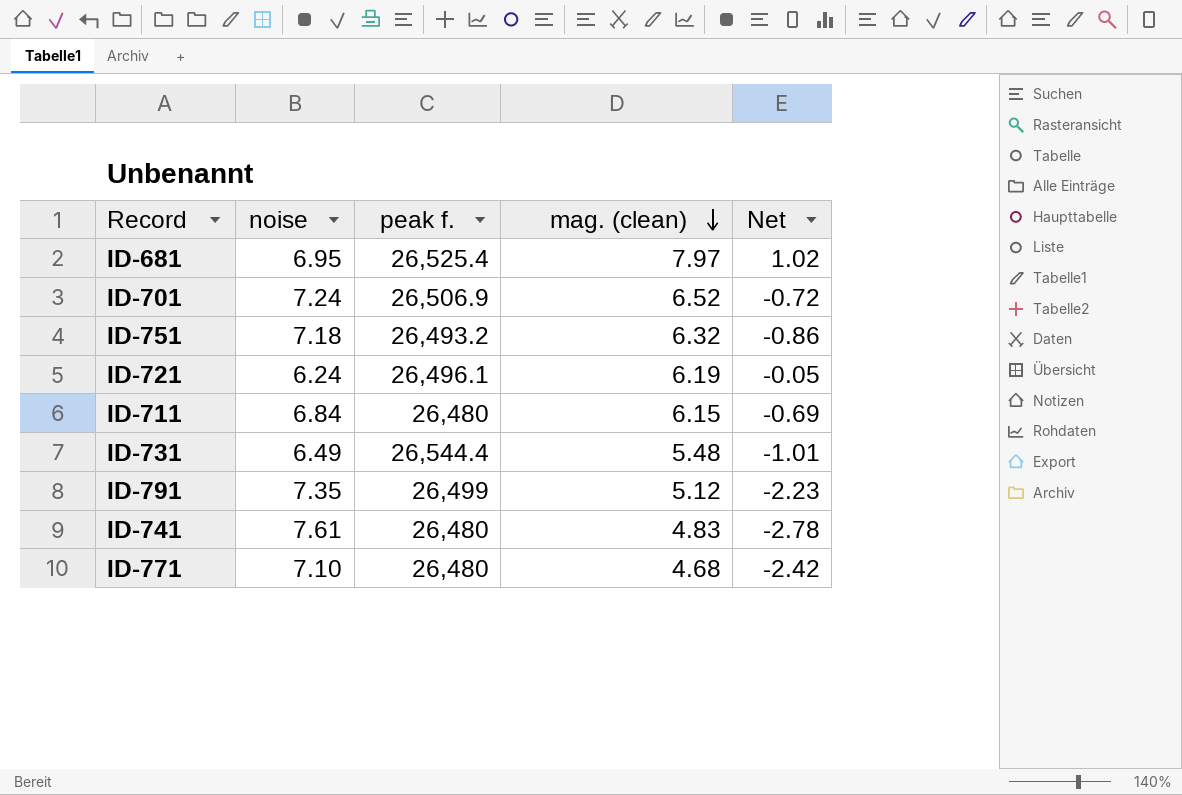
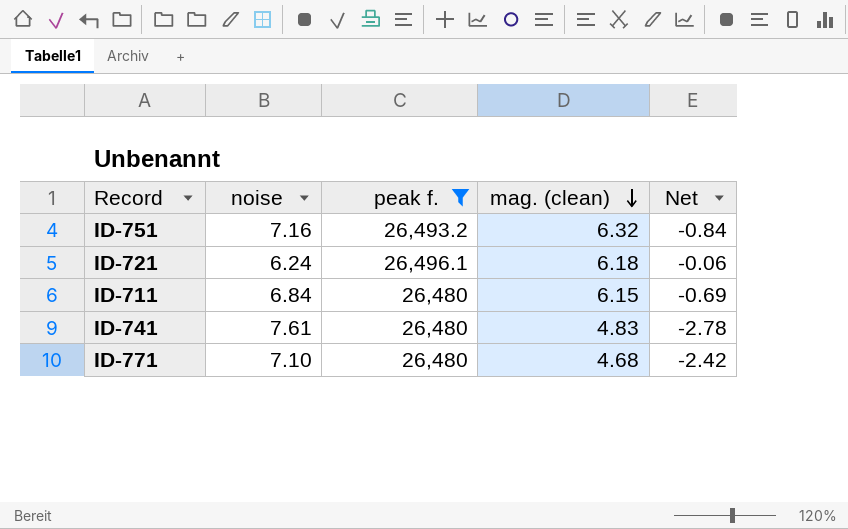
filter: none -> peak f. <= 26,496.1
ID-751 | noise: 7.18 -> 7.16
ID-751 | Net: -0.86 -> -0.84
ID-721 | mag. (clean): 6.19 -> 6.18
ID-721 | Net: -0.05 -> -0.06

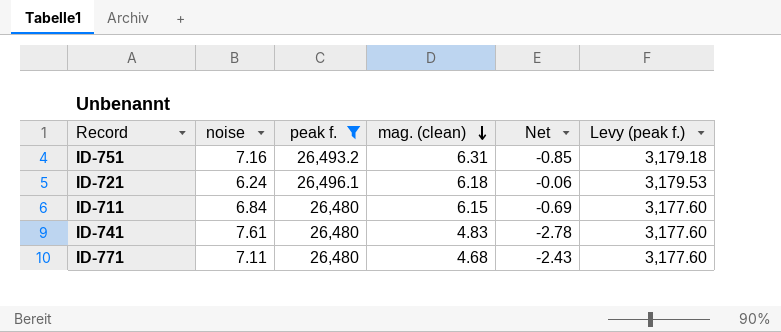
column Levy (peak f.) | formula: none -> [peak f.] * 0.12
ID-751 | mag. (clean): 6.32 -> 6.31
ID-751 | Net: -0.84 -> -0.85
ID-771 | noise: 7.10 -> 7.11
ID-771 | Net: -2.42 -> -2.43

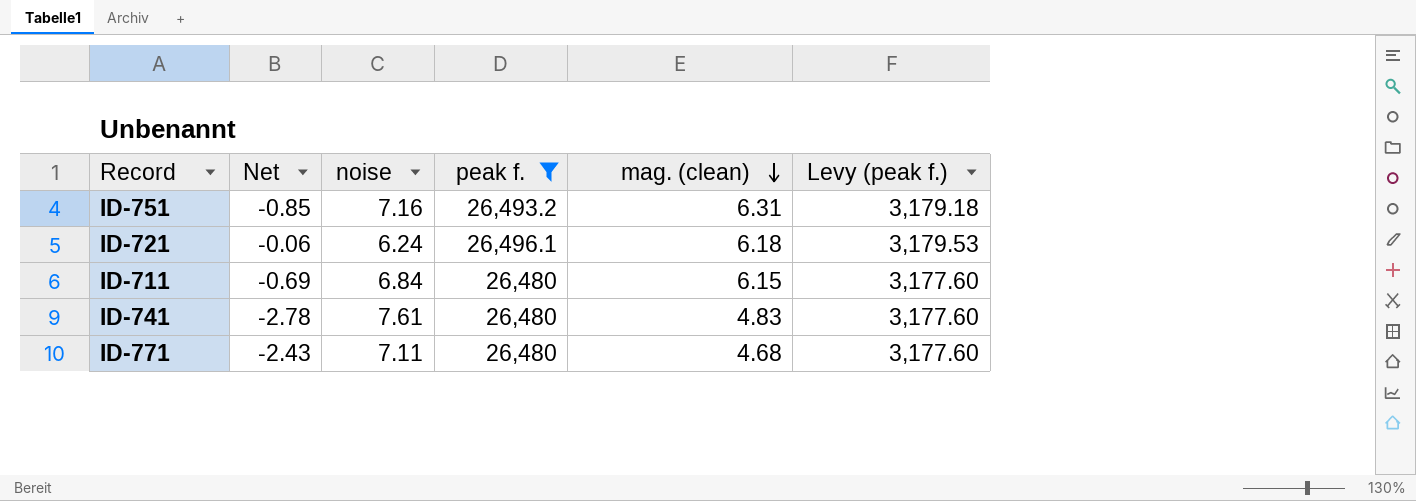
column Net | position: 5 -> 2

